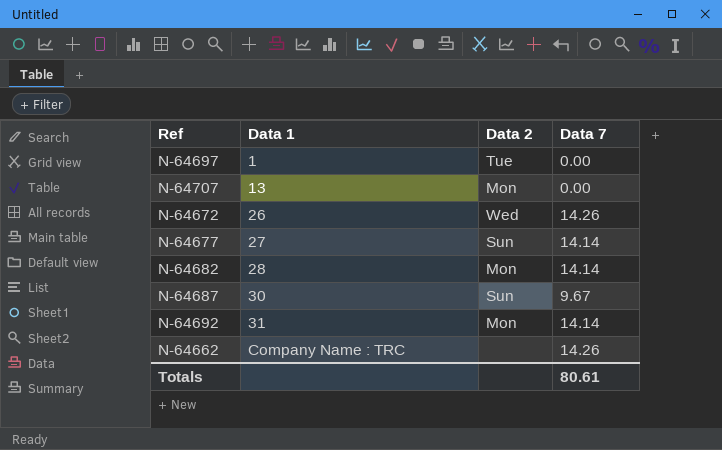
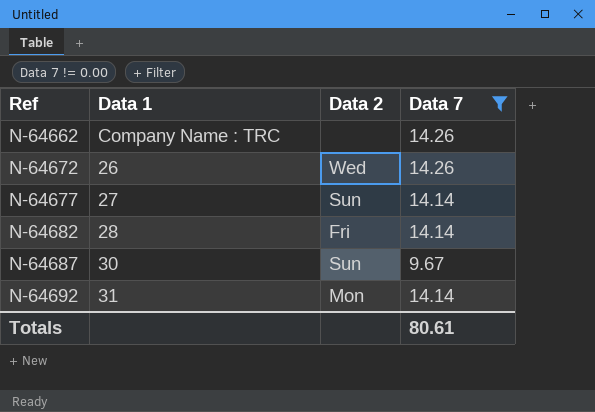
filter: none -> Data 7 != 0.00
row order: Data 1 ascending -> Ref ascending
N-64682 | Data 2: Mon -> Fri

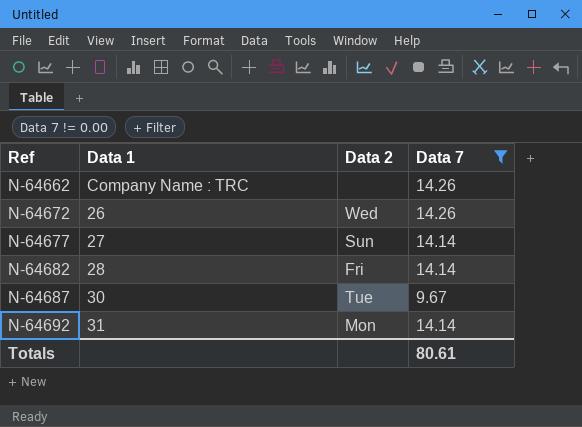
N-64687 | Data 2: Sun -> Tue

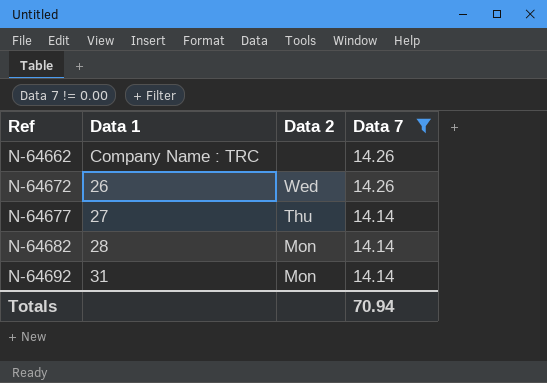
row N-64687: 30 | Tue | 9.67 -> none
N-64677 | Data 2: Sun -> Thu
N-64682 | Data 2: Fri -> Mon
Totals | Data 7: 80.61 -> 70.94

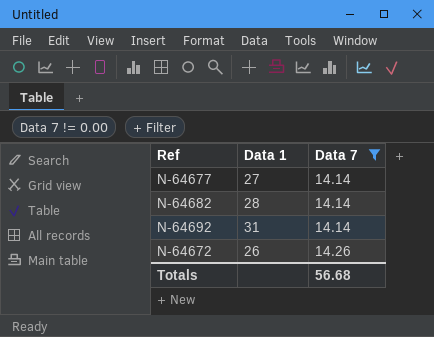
row order: Ref ascending -> Data 7 ascending
column Data 2 | position: 3 -> none
row N-64662: Company Name : TRC | none | 14.26 -> none
Totals | Data 7: 70.94 -> 56.68

